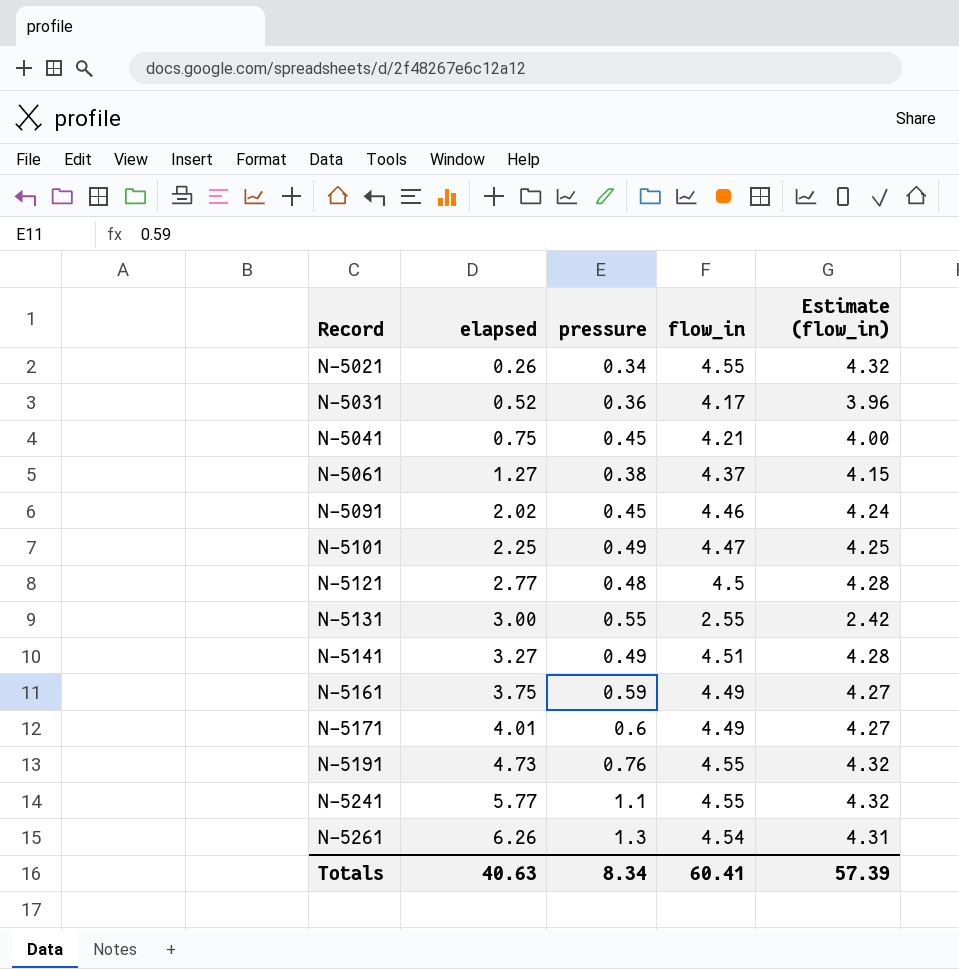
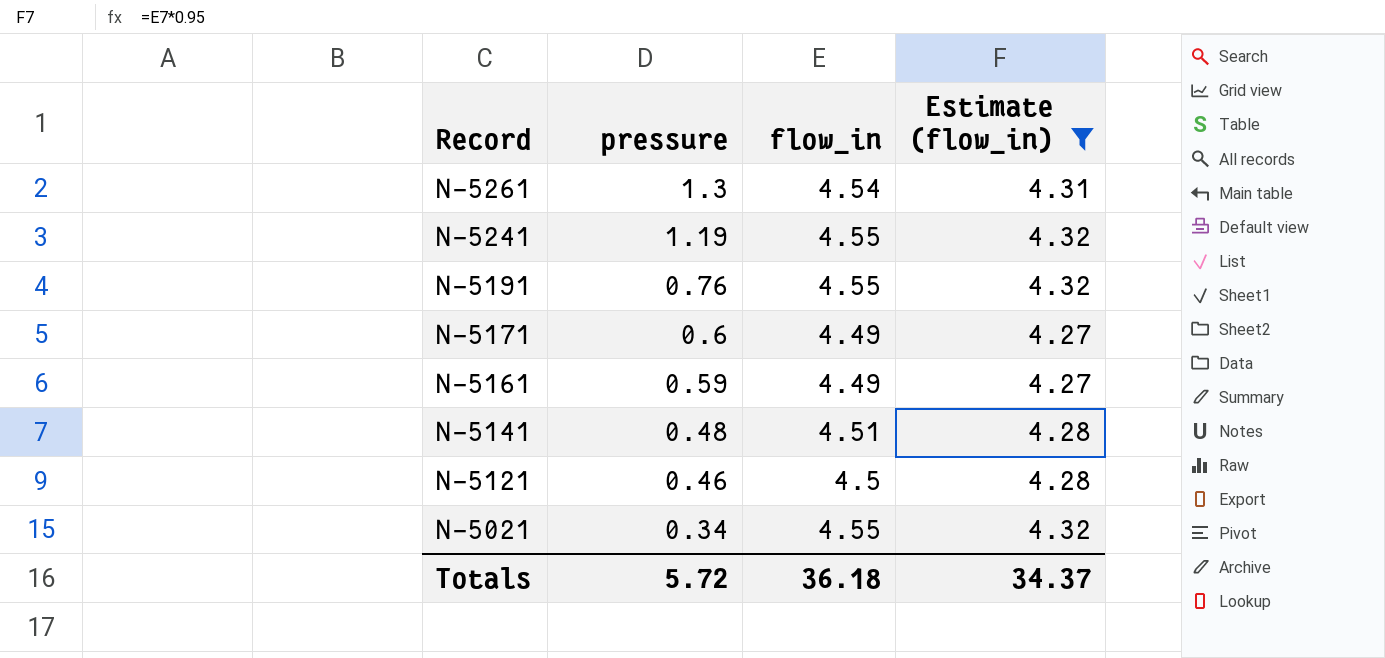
filter: none -> Estimate (flow_in) >= 4.27
row order: Record ascending -> Record descending
column elapsed | position: 2 -> none
N-5241 | pressure: 1.1 -> 1.19
N-5141 | pressure: 0.49 -> 0.48
N-5121 | pressure: 0.48 -> 0.46
Totals | pressure: 8.34 -> 5.72
Totals | flow_in: 60.41 -> 36.18
Totals | Estimate (flow_in): 57.39 -> 34.37

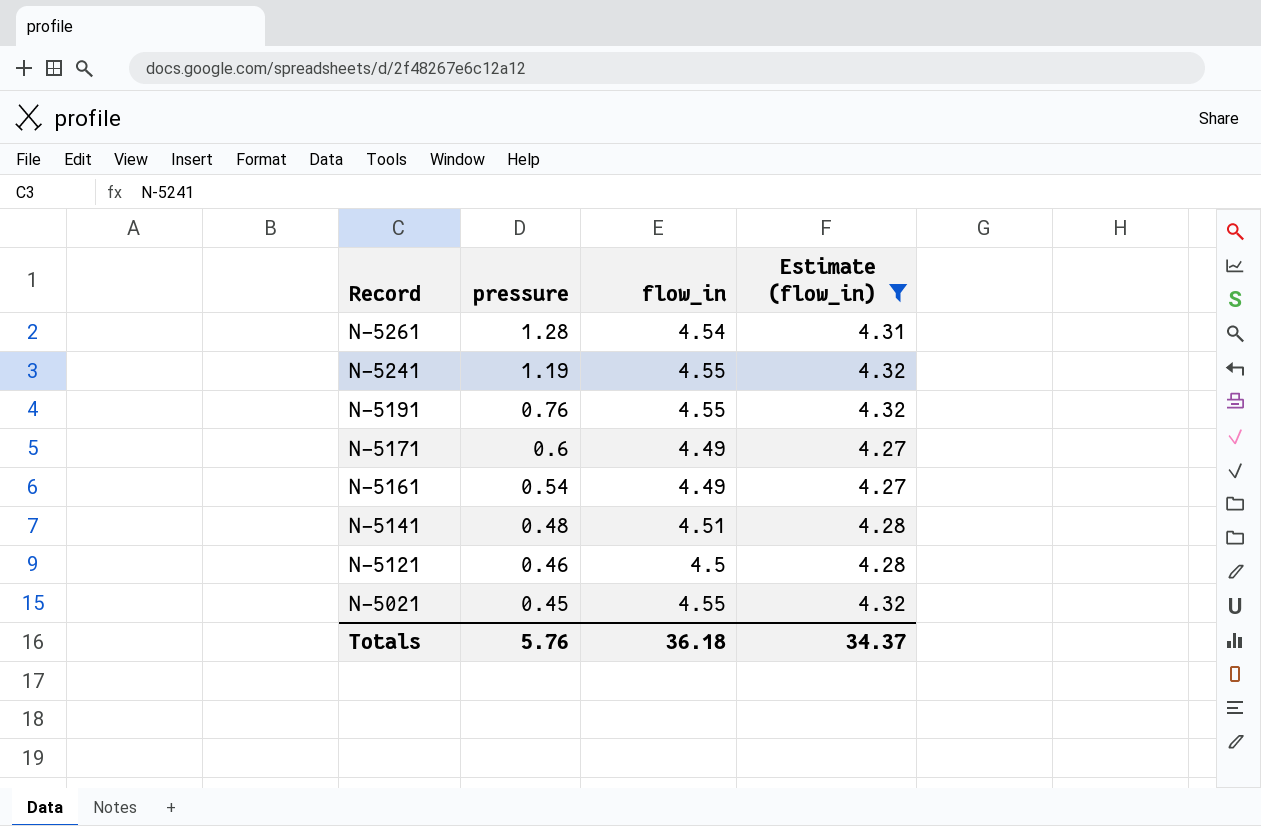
N-5261 | pressure: 1.3 -> 1.28
N-5161 | pressure: 0.59 -> 0.54
N-5021 | pressure: 0.34 -> 0.45
Totals | pressure: 5.72 -> 5.76

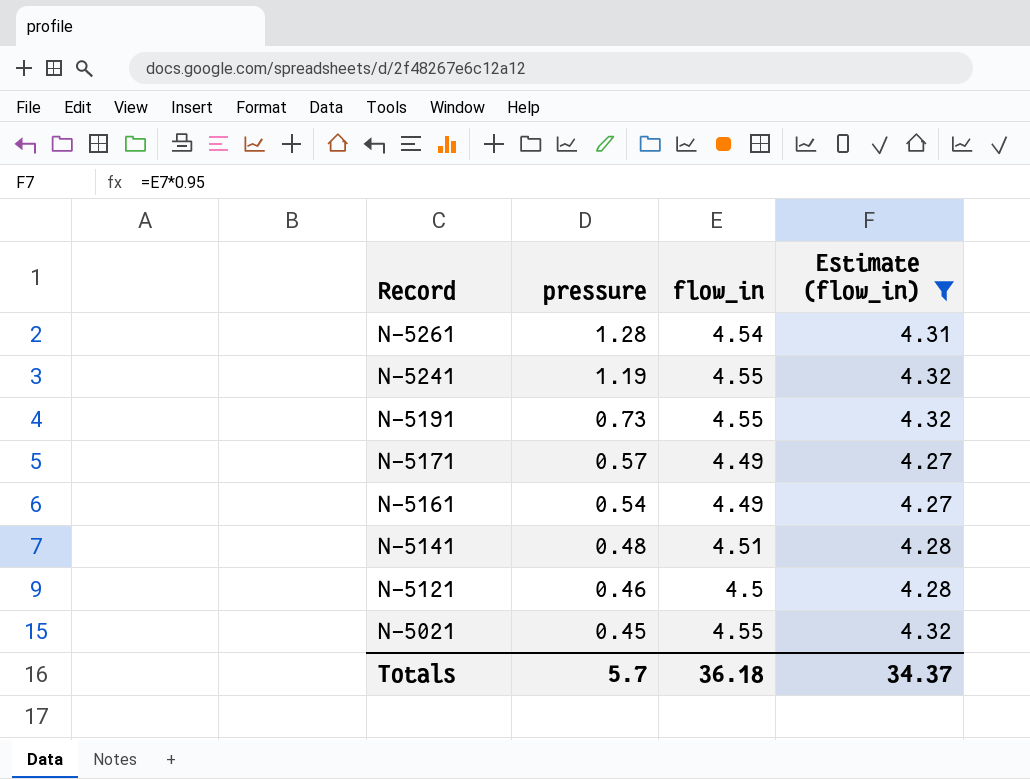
N-5191 | pressure: 0.76 -> 0.73
N-5171 | pressure: 0.6 -> 0.57
Totals | pressure: 5.76 -> 5.7

